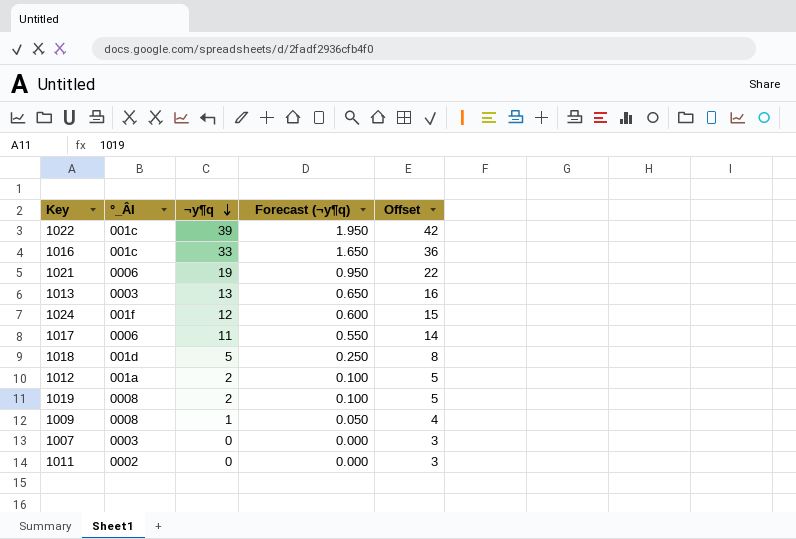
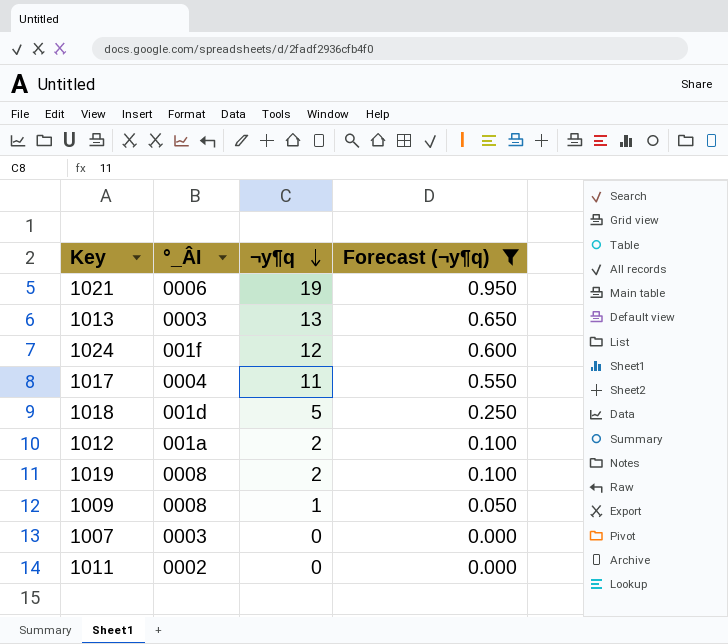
filter: none -> Forecast (¬y¶q) <= 0.950
column Offset | formula: [¬y¶q] + 3 -> none
1017 | °_ÂI: 0006 -> 0004

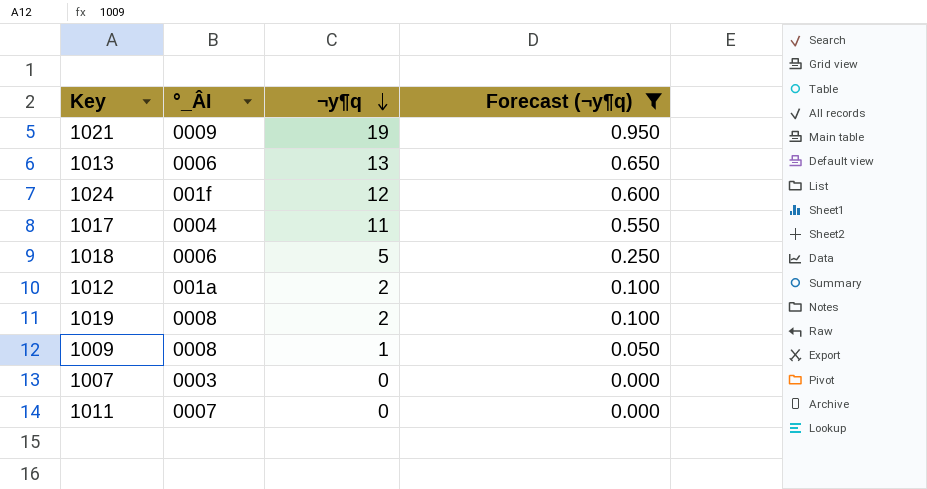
1021 | °_ÂI: 0006 -> 0009
1013 | °_ÂI: 0003 -> 0006
1018 | °_ÂI: 001d -> 0006
1011 | °_ÂI: 0002 -> 0007

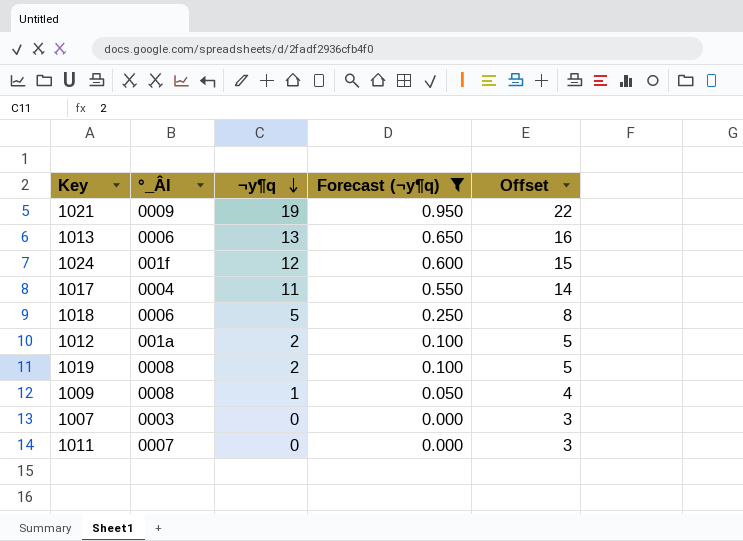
column Offset | formula: none -> [¬y¶q] + 3

